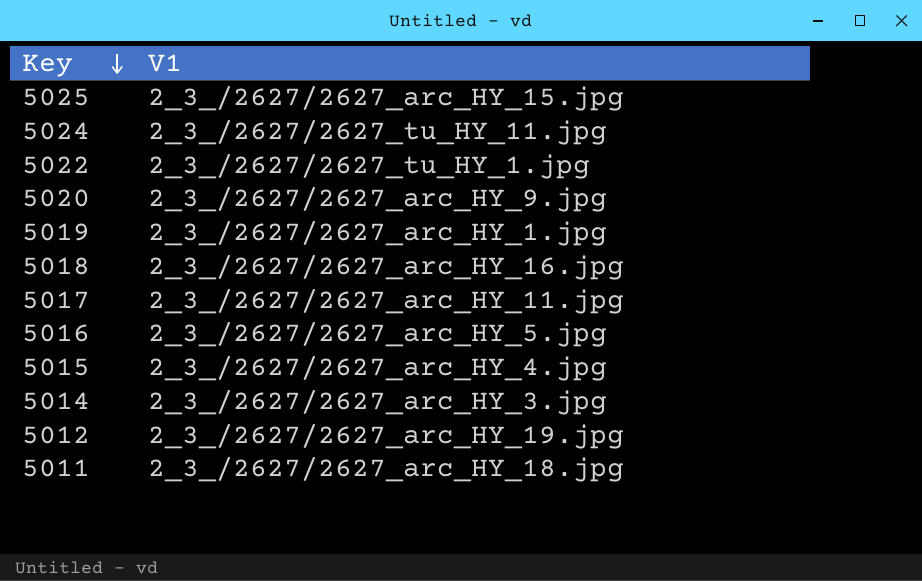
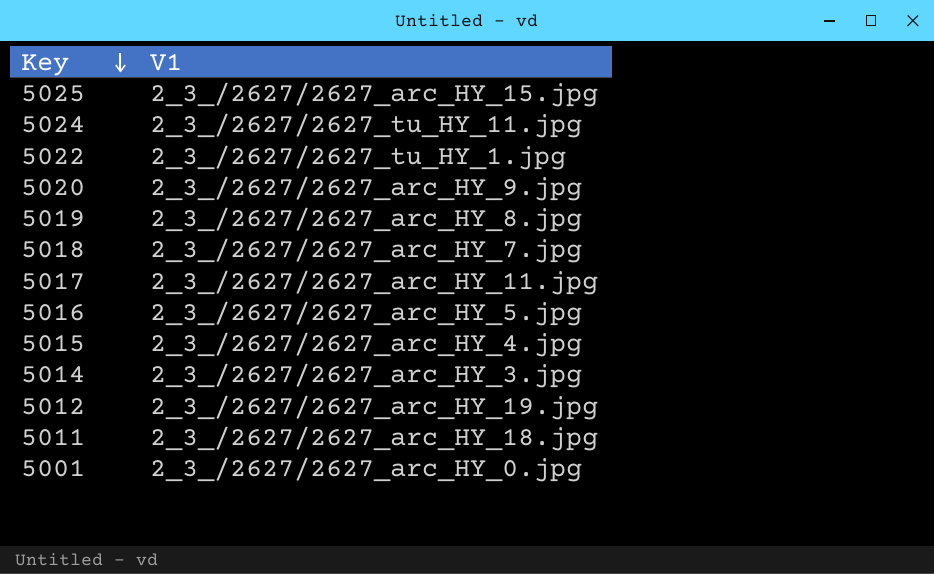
5019 | V1: 2_3_/2627/2627_arc_HY_1.jpg -> 2_3_/2627/2627_arc_HY_8.jpg
5018 | V1: 2_3_/2627/2627_arc_HY_16.jpg -> 2_3_/2627/2627_arc_HY_7.jpg
row 5001: none -> 2_3_/2627/2627_arc_HY_0.jpg

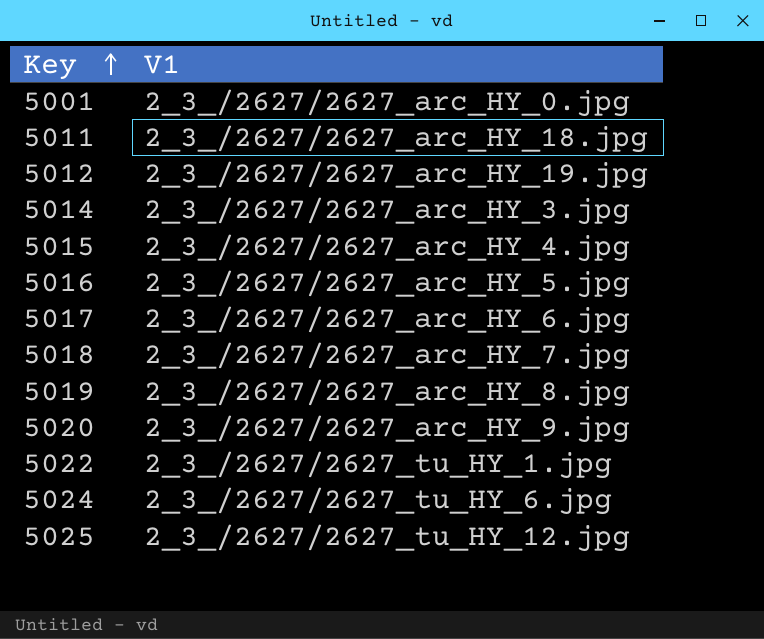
row order: Key descending -> Key ascending
5017 | V1: 2_3_/2627/2627_arc_HY_11.jpg -> 2_3_/2627/2627_arc_HY_6.jpg
5024 | V1: 2_3_/2627/2627_tu_HY_11.jpg -> 2_3_/2627/2627_tu_HY_6.jpg
5025 | V1: 2_3_/2627/2627_arc_HY_15.jpg -> 2_3_/2627/2627_tu_HY_12.jpg

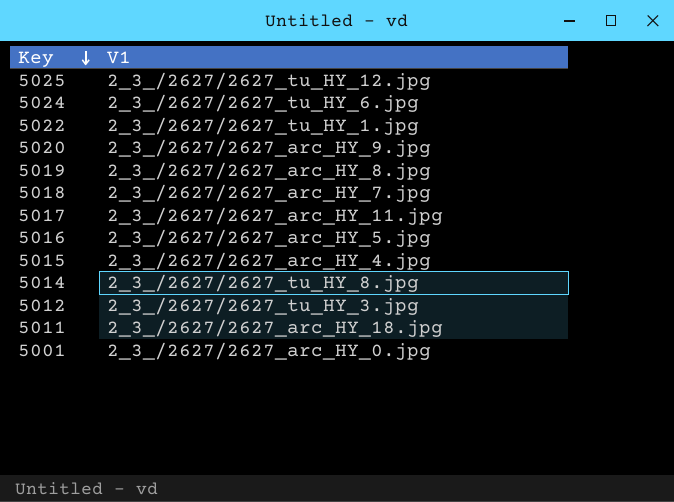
row order: Key ascending -> Key descending
5017 | V1: 2_3_/2627/2627_arc_HY_6.jpg -> 2_3_/2627/2627_arc_HY_11.jpg
5014 | V1: 2_3_/2627/2627_arc_HY_3.jpg -> 2_3_/2627/2627_tu_HY_8.jpg
5012 | V1: 2_3_/2627/2627_arc_HY_19.jpg -> 2_3_/2627/2627_tu_HY_3.jpg

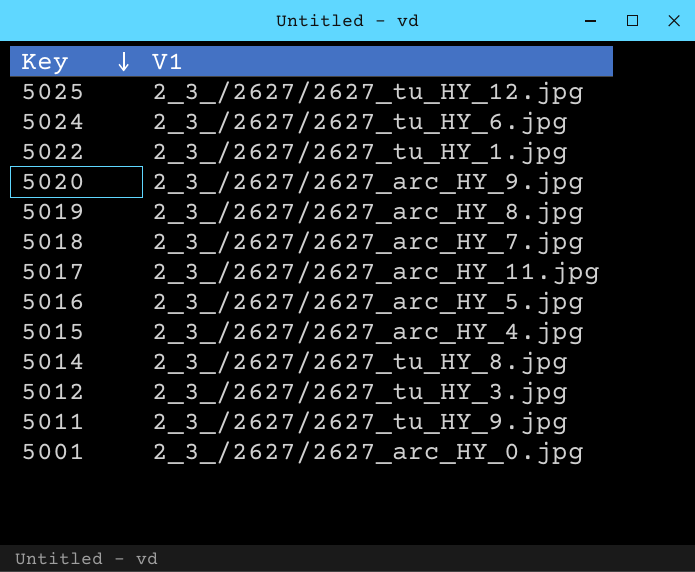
5011 | V1: 2_3_/2627/2627_arc_HY_18.jpg -> 2_3_/2627/2627_tu_HY_9.jpg

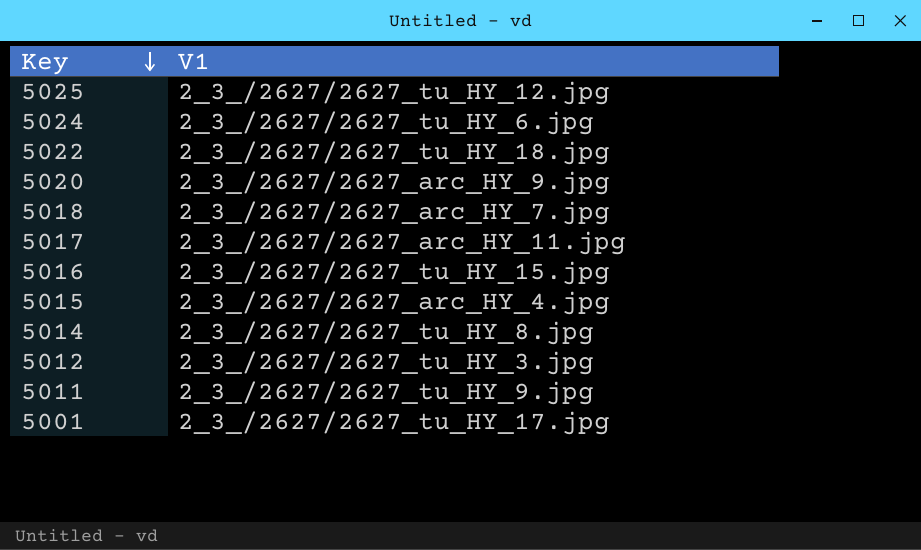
row 5019: 2_3_/2627/2627_arc_HY_8.jpg -> none
5022 | V1: 2_3_/2627/2627_tu_HY_1.jpg -> 2_3_/2627/2627_tu_HY_18.jpg
5016 | V1: 2_3_/2627/2627_arc_HY_5.jpg -> 2_3_/2627/2627_tu_HY_15.jpg
5001 | V1: 2_3_/2627/2627_arc_HY_0.jpg -> 2_3_/2627/2627_tu_HY_17.jpg

